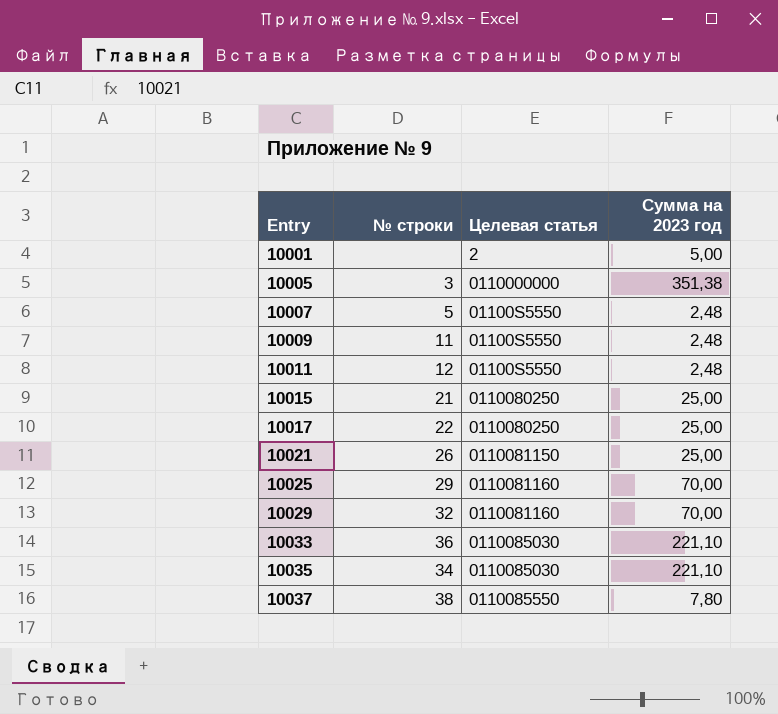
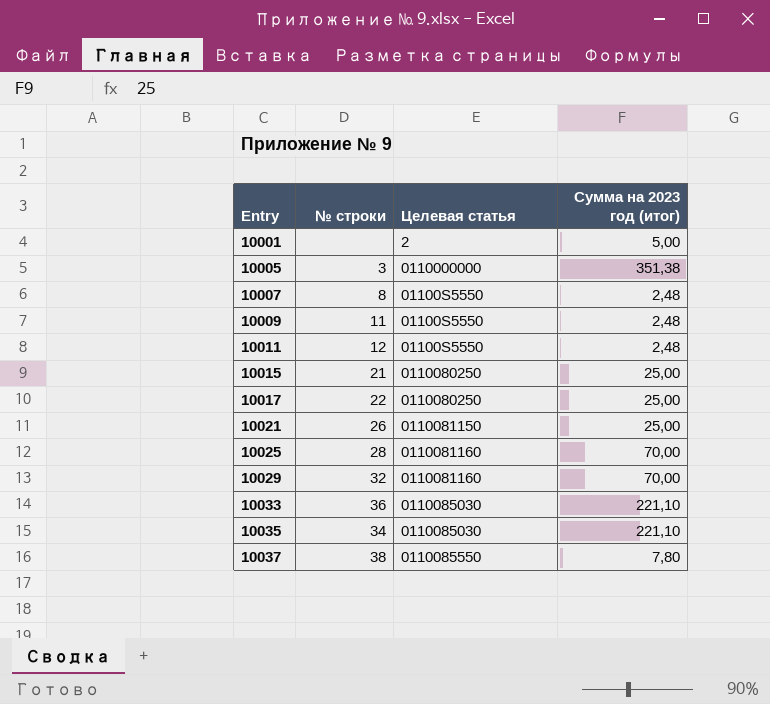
column name: Сумма на 2023 год -> Сумма на 2023 год (итог)
10007 | № строки: 5 -> 8
10025 | № строки: 29 -> 28

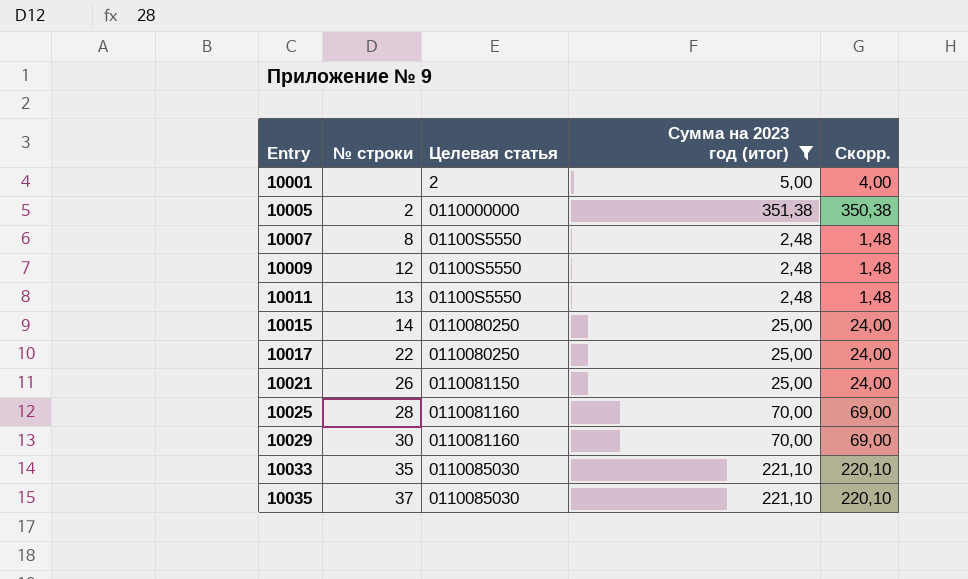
filter: none -> Сумма на 2023 год (итог) != 7,80
column Скорр. | formula: none -> [Сумма на 2023 год (итог)] - 1
10005 | № строки: 3 -> 2
10009 | № строки: 11 -> 12
10011 | № строки: 12 -> 13
10015 | № строки: 21 -> 14
10029 | № строки: 32 -> 30
10033 | № строки: 36 -> 35
10035 | № строки: 34 -> 37

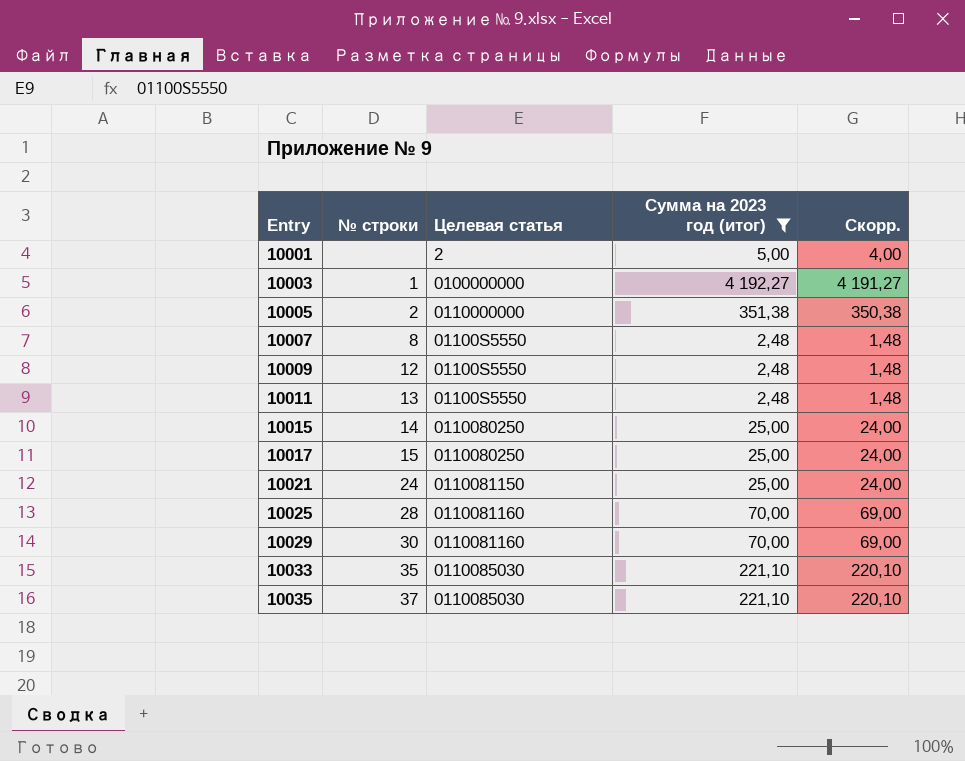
row 10003: none -> 1 | 0100000000 | 4 192,27 | 4 191,27
10017 | № строки: 22 -> 15
10021 | № строки: 26 -> 24

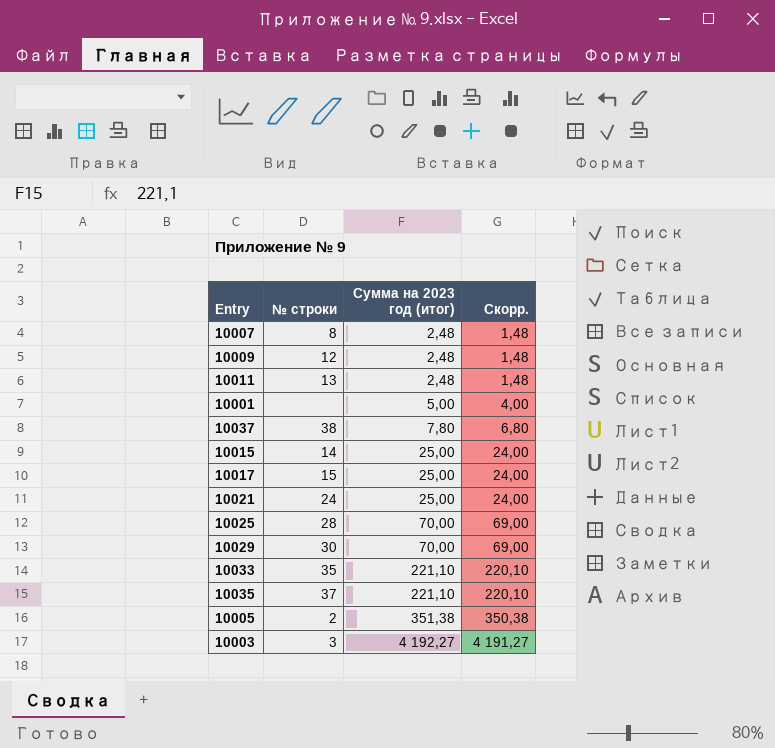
filter: Сумма на 2023 год (итог) != 7,80 -> none
row order: Entry ascending -> Сумма на 2023 год (итог) ascending
column Целевая статья | position: 3 -> none
10003 | № строки: 1 -> 3

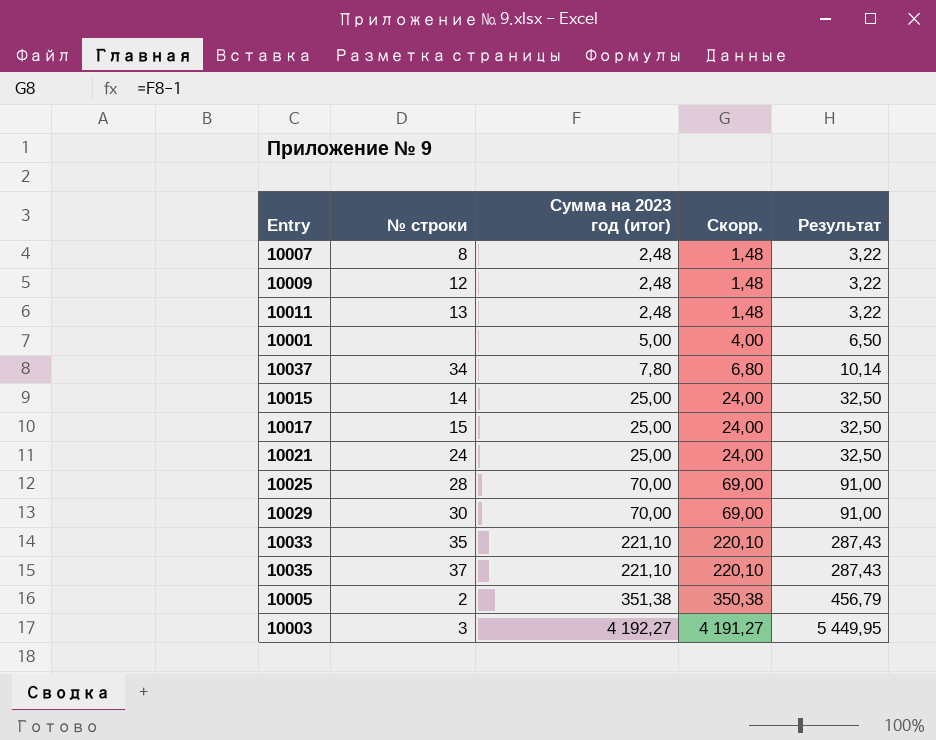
column Результат | formula: none -> [Сумма на 2023 год (итог)] * 1,3
10037 | № строки: 38 -> 34

